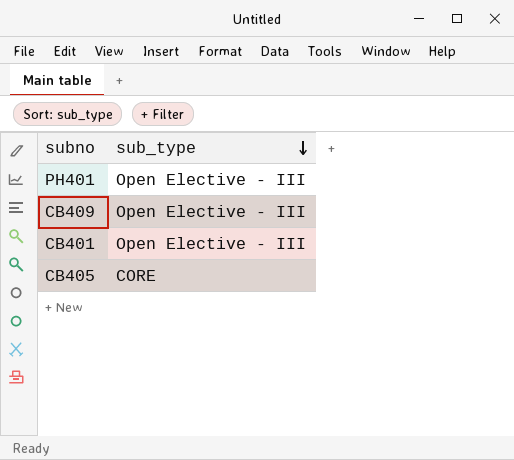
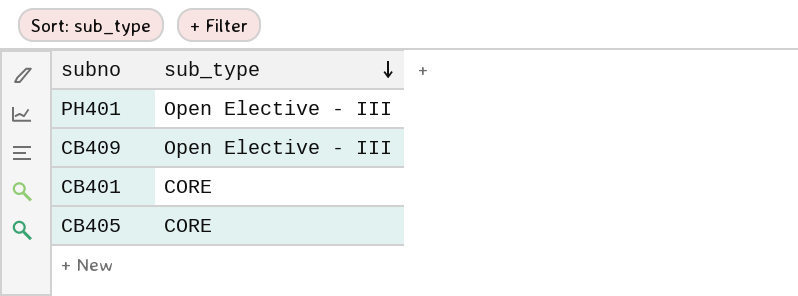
CB401 | sub_type: Open Elective - III -> CORE

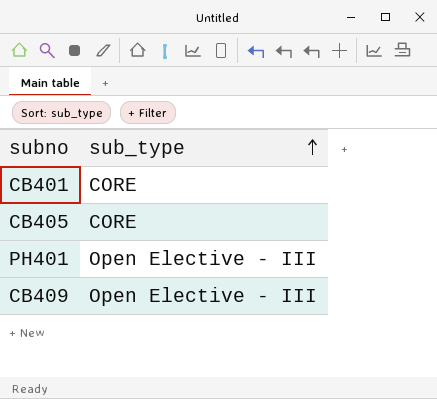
row order: sub_type descending -> sub_type ascending

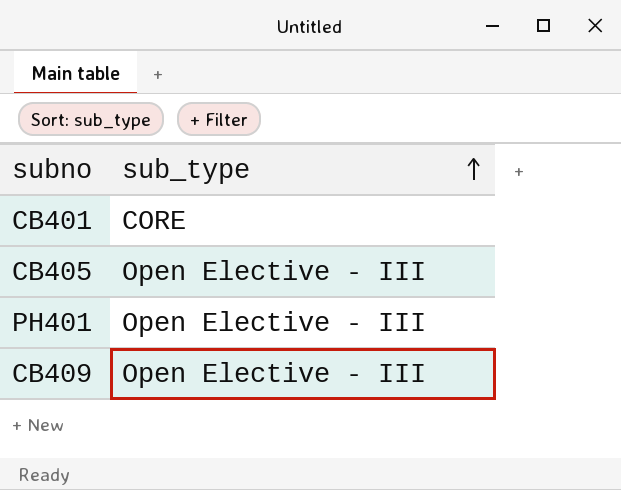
CB405 | sub_type: CORE -> Open Elective - III

